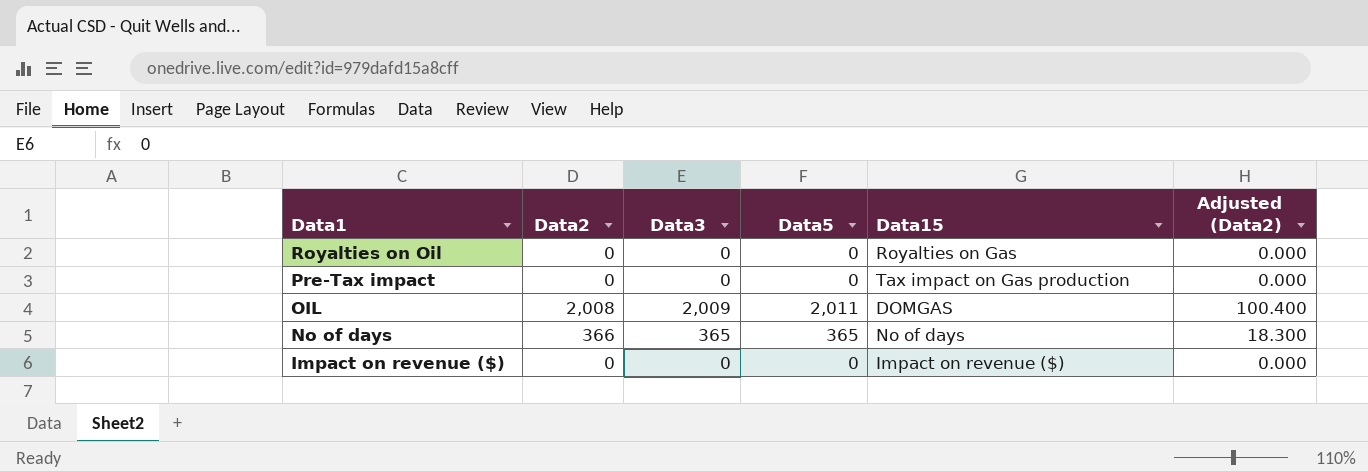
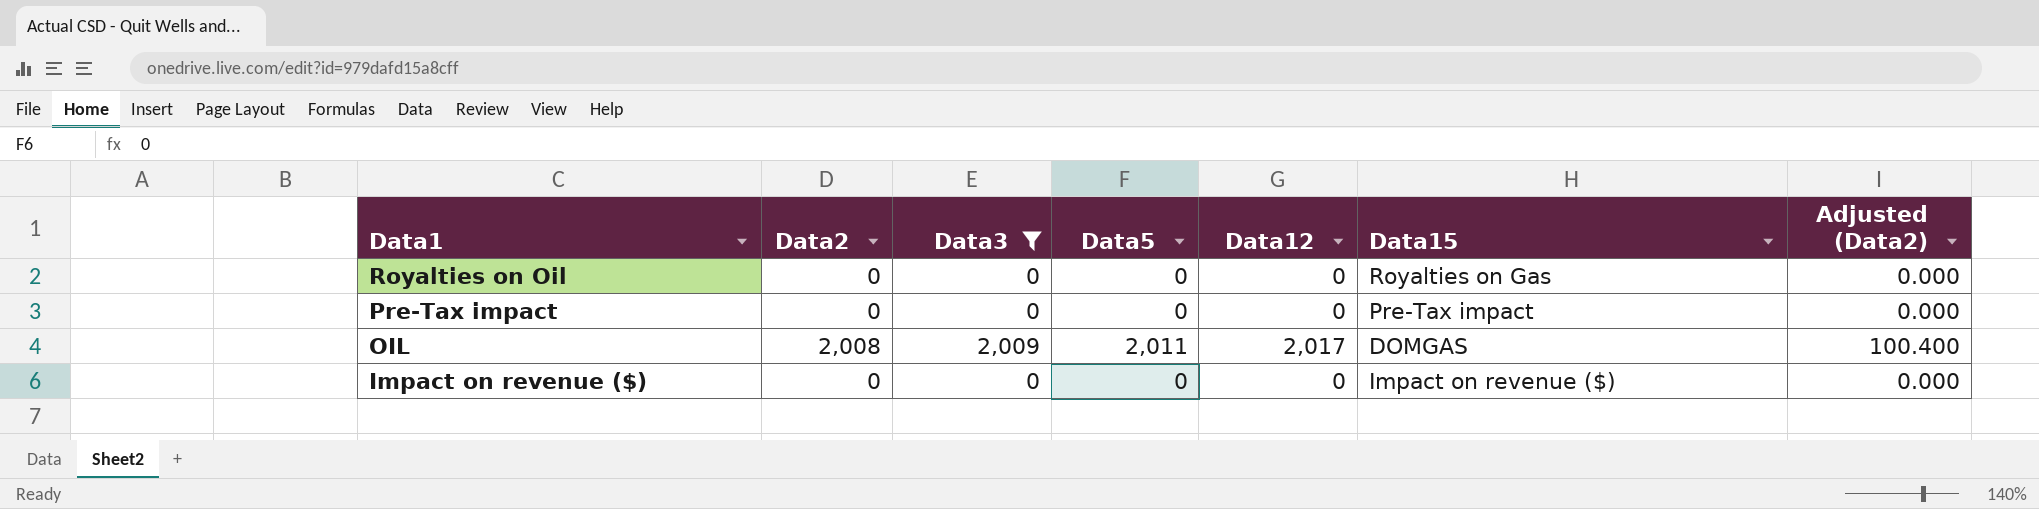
filter: none -> Data3 != 365
column Data12 | position: none -> 5
Pre-Tax impact | Data15: Tax impact on Gas production -> Pre-Tax impact

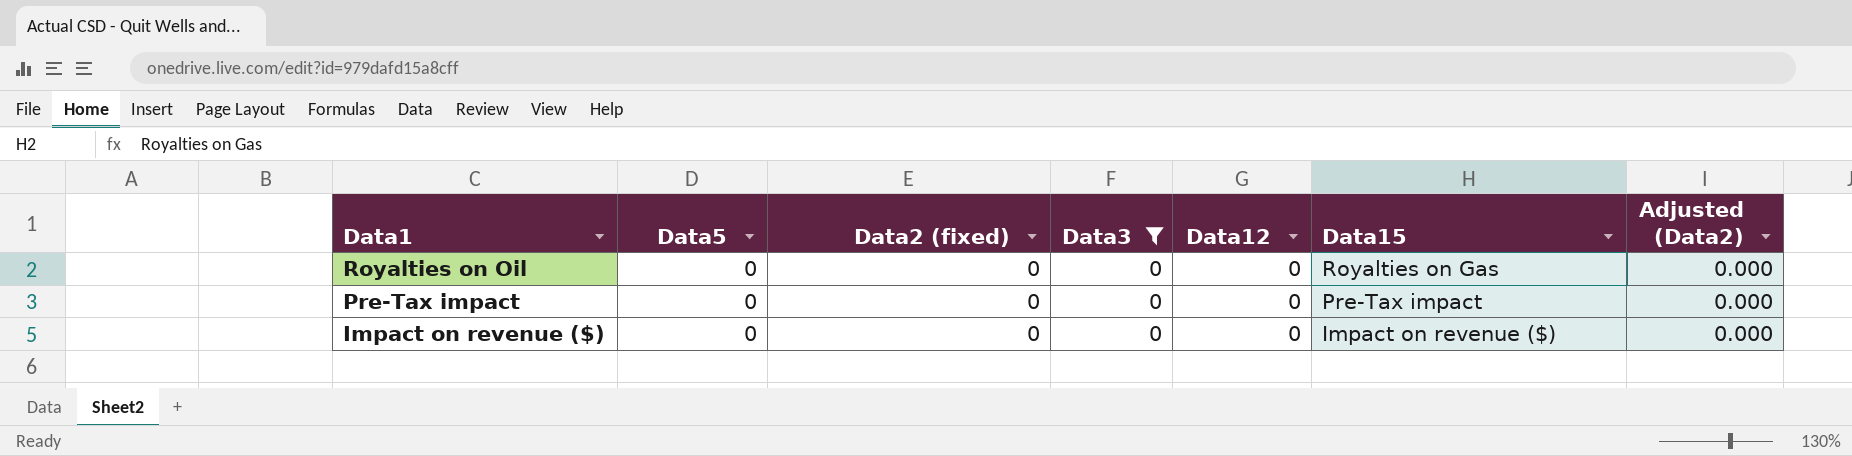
column Data5 | position: 4 -> 2
column name: Data2 -> Data2 (fixed)
row OIL: 2,008 | 2,009 | 2,011 | 2,017 | DOMGAS | 100.400 -> none

